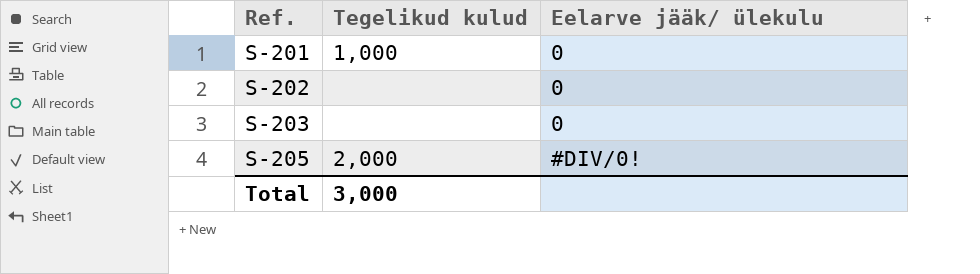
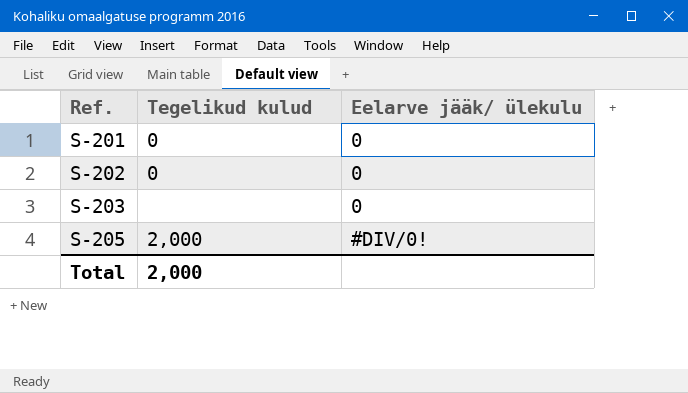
S-201 | Tegelikud kulud: 1,000 -> 0
S-202 | Tegelikud kulud: none -> 0
Total | Tegelikud kulud: 3,000 -> 2,000

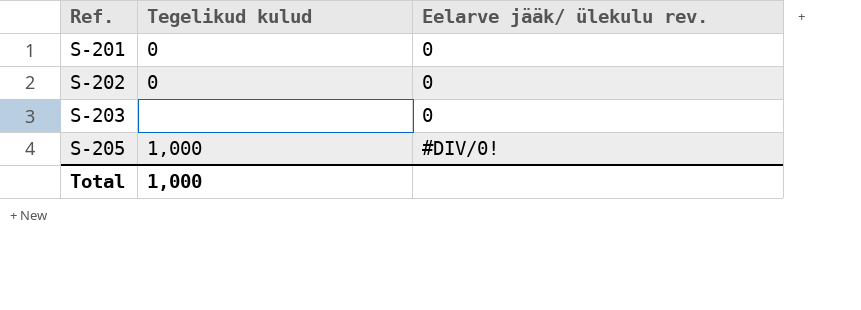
column name: Eelarve jääk/ ülekulu -> Eelarve jääk/ ülekulu rev.
S-205 | Tegelikud kulud: 2,000 -> 1,000
Total | Tegelikud kulud: 2,000 -> 1,000

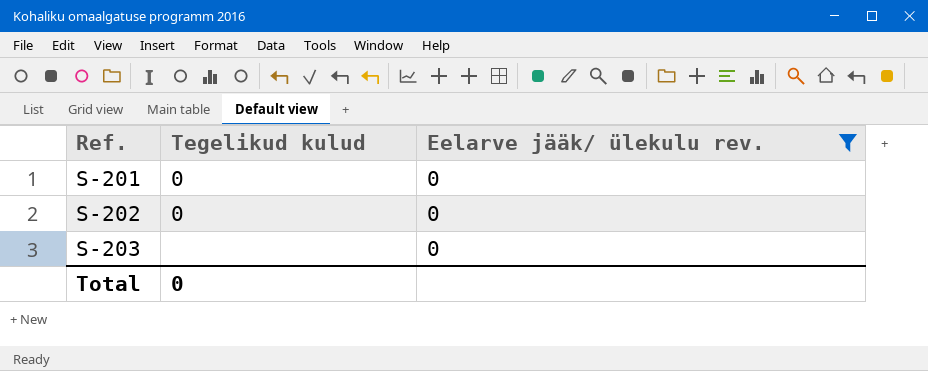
filter: none -> Eelarve jääk/ ülekulu rev. = 0
Total | Tegelikud kulud: 1,000 -> 0

